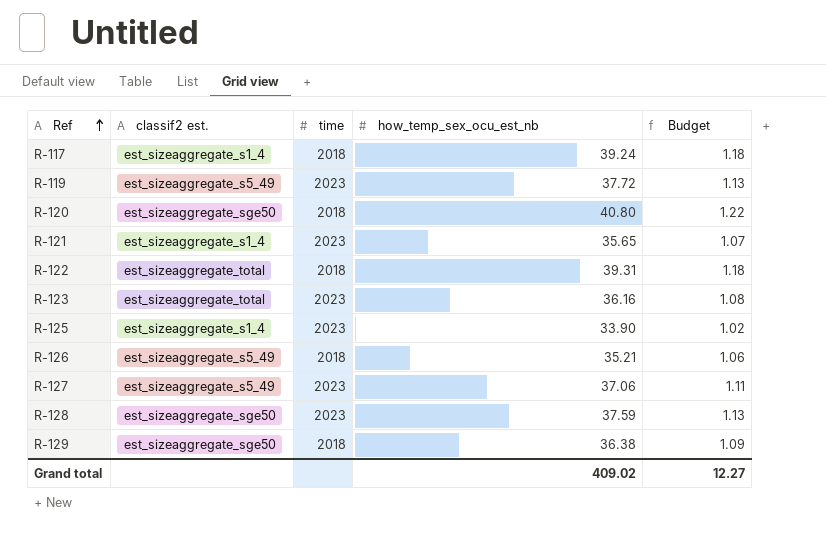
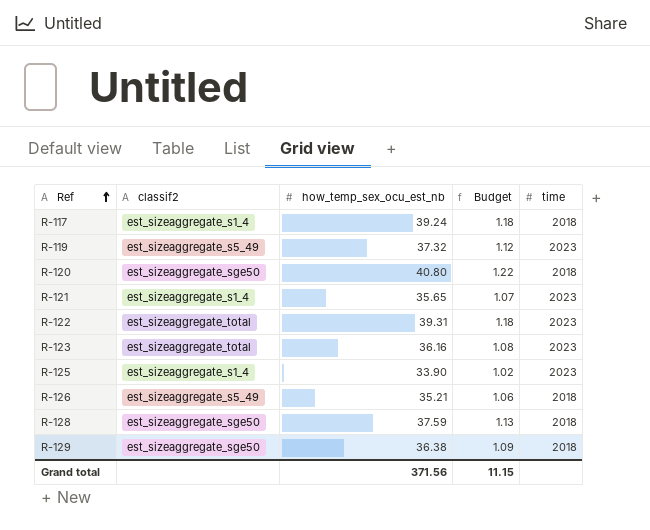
column name: classif2 est. -> classif2
column time | position: 3 -> 5
row R-127: est_sizeaggregate_s5_49 | 2023 | 37.06 | 1.11 -> none
R-119 | how_temp_sex_ocu_est_nb: 37.72 -> 37.32
R-119 | Budget: 1.13 -> 1.12
R-122 | time: 2018 -> 2023
R-128 | time: 2023 -> 2018
Grand total | how_temp_sex_ocu_est_nb: 409.02 -> 371.56
Grand total | Budget: 12.27 -> 11.15

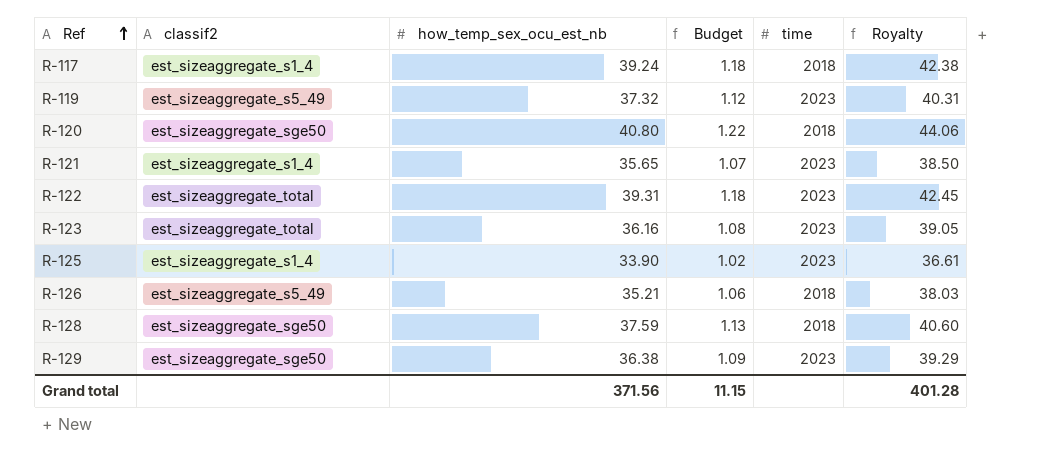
column Royalty | formula: none -> [how_temp_sex_ocu_est_nb] * 1.08
R-129 | time: 2018 -> 2023

